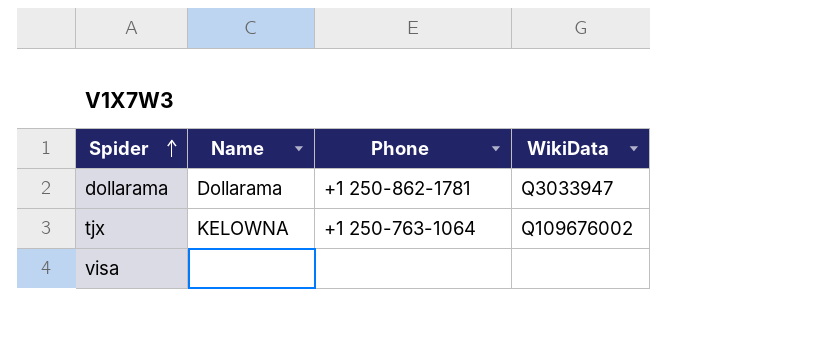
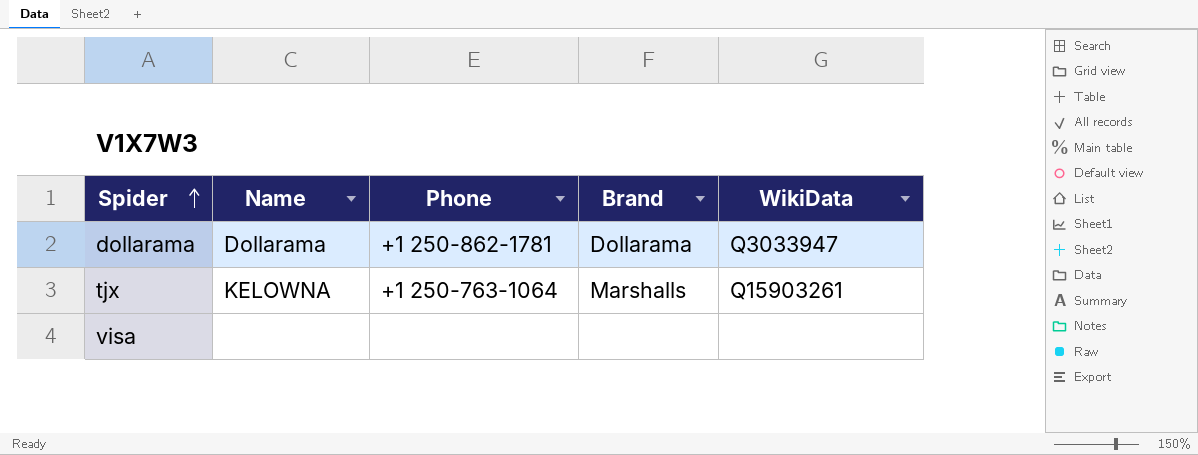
column Brand | position: none -> 4
tjx | WikiData: Q109676002 -> Q15903261

